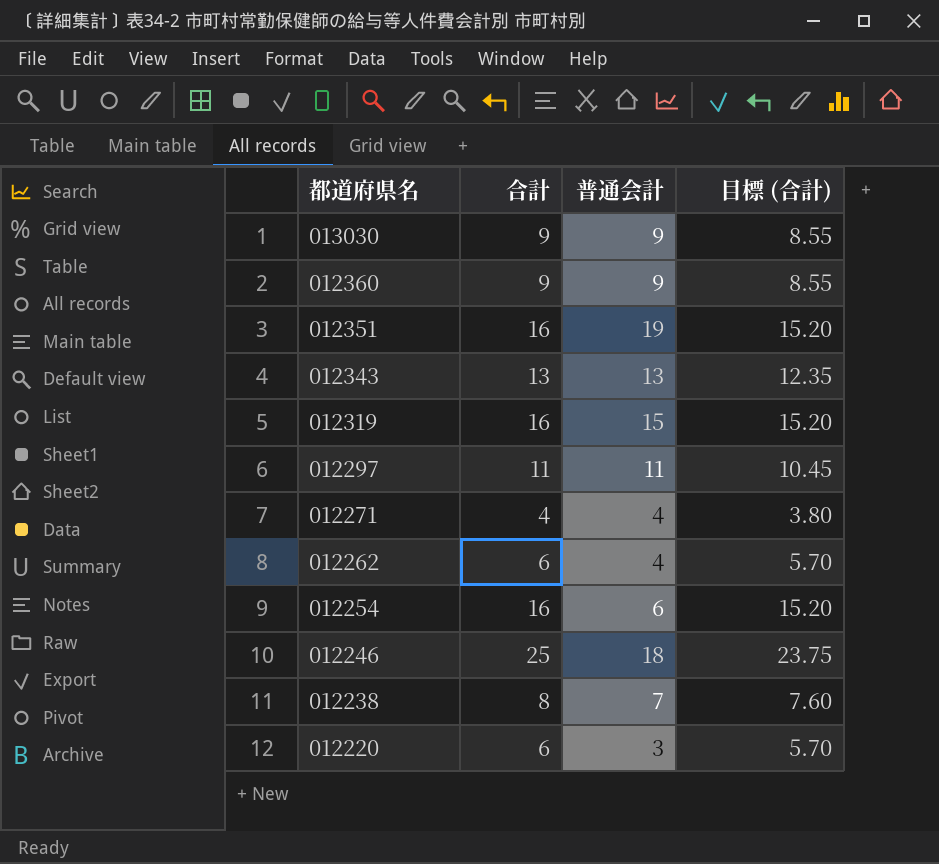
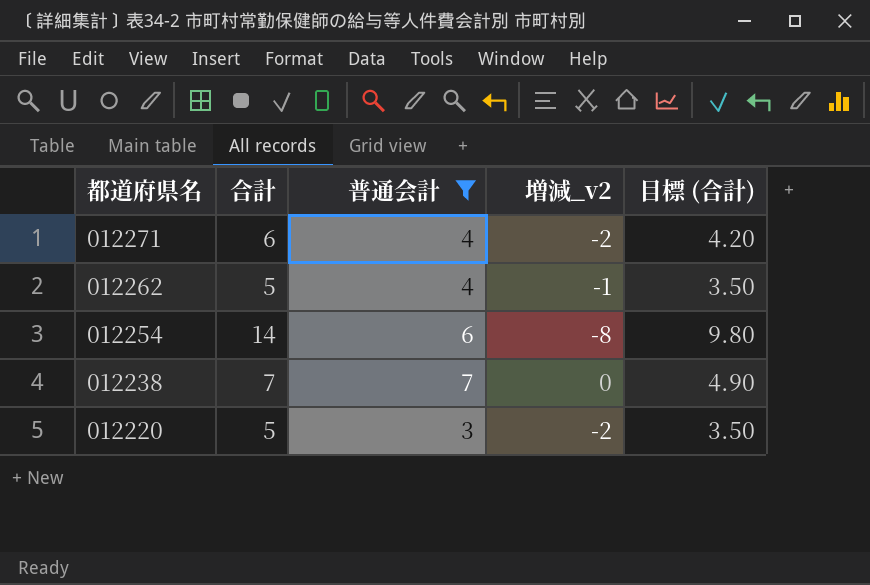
filter: none -> 普通会計 <= 7
column 増減_v2 | formula: none -> [普通会計] - [合計]
column 目標 (合計) | formula: [合計] * 0.95 -> [合計] * 0.7
012271 | 合計: 4 -> 6
012262 | 合計: 6 -> 5
012254 | 合計: 16 -> 14
012238 | 合計: 8 -> 7
012220 | 合計: 6 -> 5

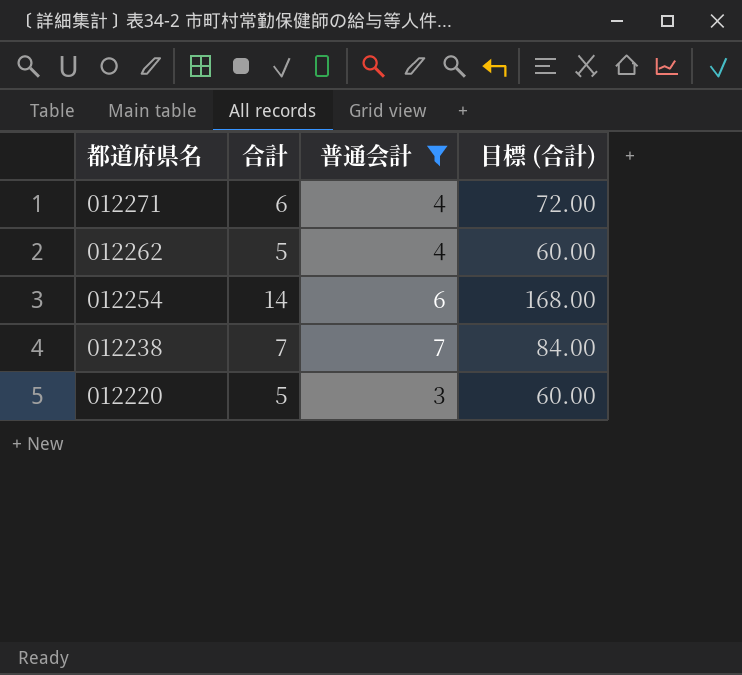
column 増減_v2 | formula: [普通会計] - [合計] -> none
column 目標 (合計) | formula: [合計] * 0.7 -> [合計] * 12

